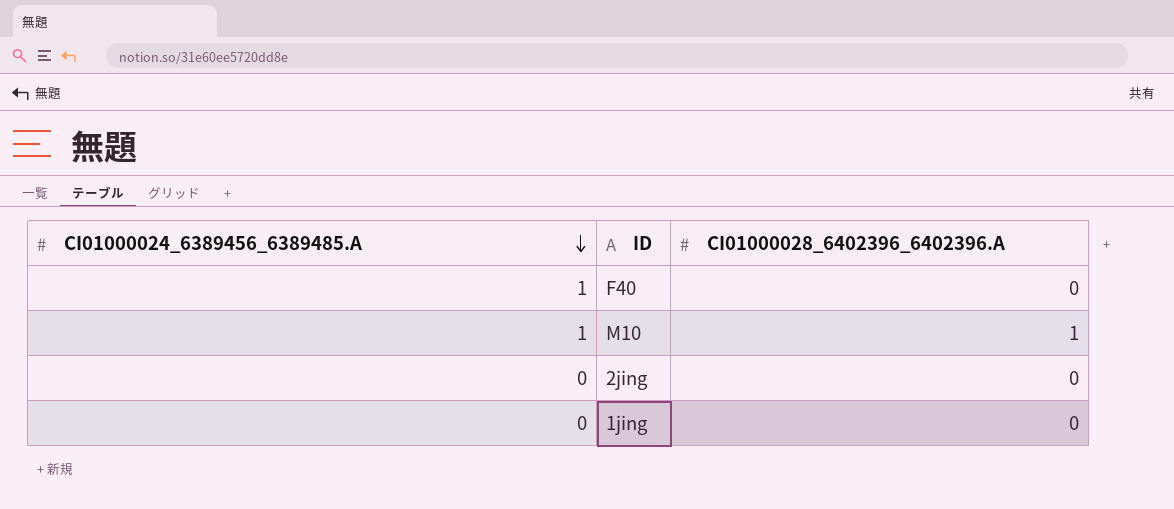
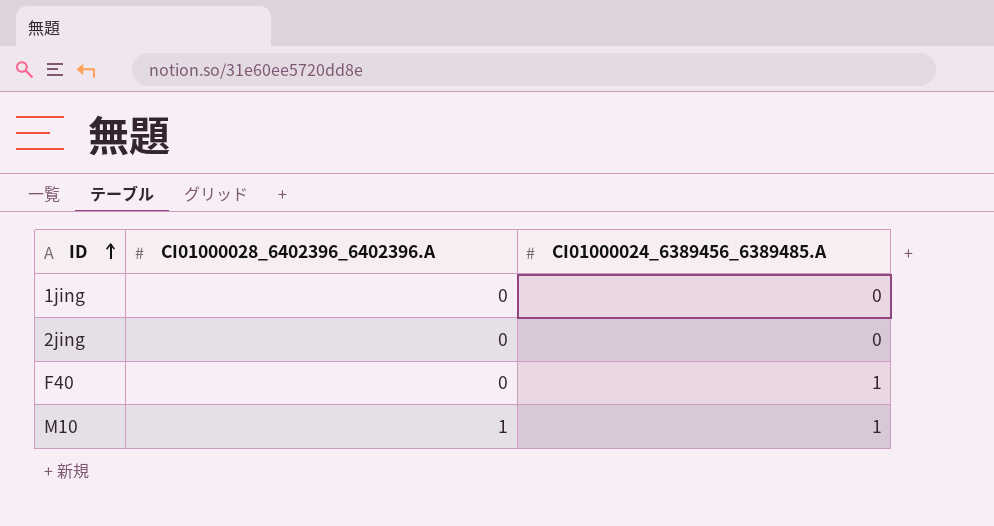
row order: CI01000024_6389456_6389485.A descending -> ID ascending
column CI01000024_6389456_6389485.A | position: 1 -> 3

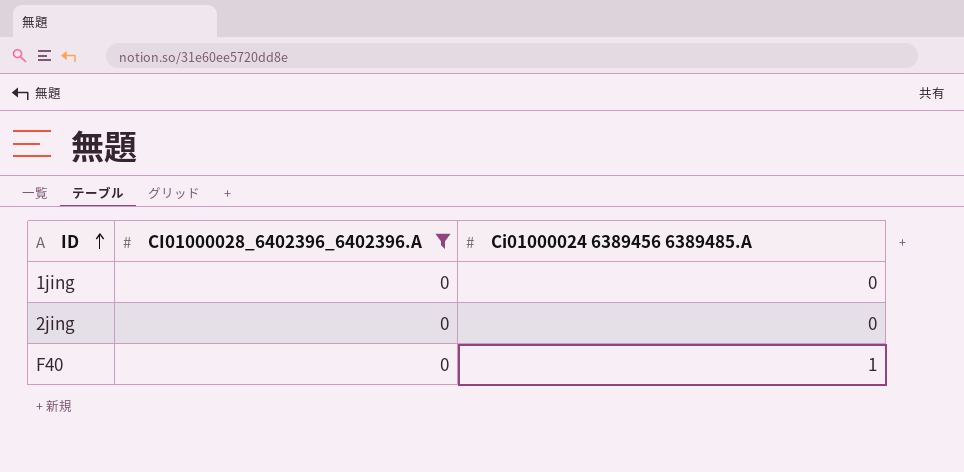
filter: none -> CI01000028_6402396_6402396.A = 0
column name: CI01000024_6389456_6389485.A -> Ci01000024 6389456 6389485.A

